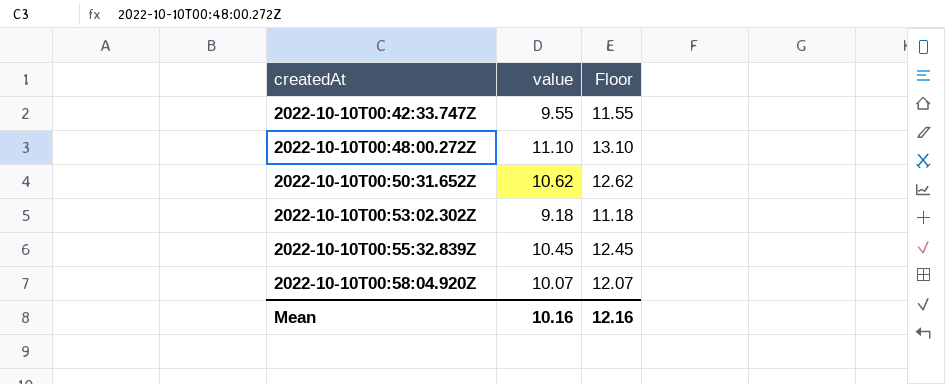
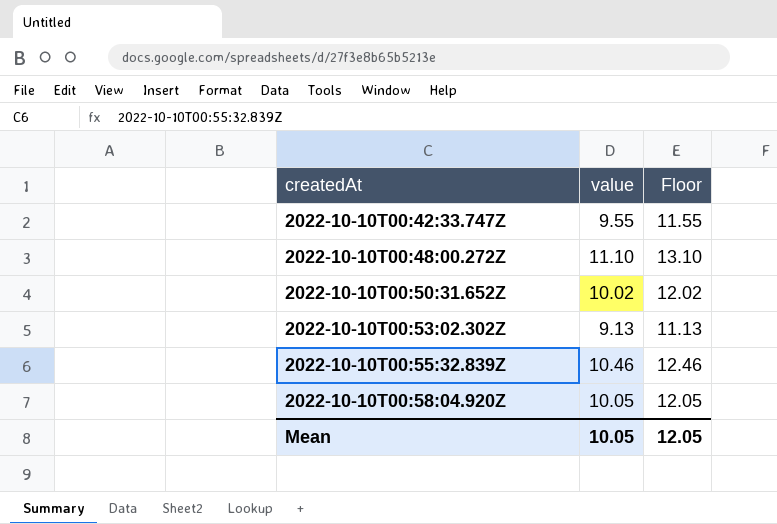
2022-10-10T00:50:31.652Z | value: 10.62 -> 10.02
2022-10-10T00:50:31.652Z | Floor: 12.62 -> 12.02
2022-10-10T00:53:02.302Z | value: 9.18 -> 9.13
2022-10-10T00:53:02.302Z | Floor: 11.18 -> 11.13
2022-10-10T00:55:32.839Z | value: 10.45 -> 10.46
2022-10-10T00:55:32.839Z | Floor: 12.45 -> 12.46
2022-10-10T00:58:04.920Z | value: 10.07 -> 10.05
2022-10-10T00:58:04.920Z | Floor: 12.07 -> 12.05
Mean | value: 10.16 -> 10.05
Mean | Floor: 12.16 -> 12.05

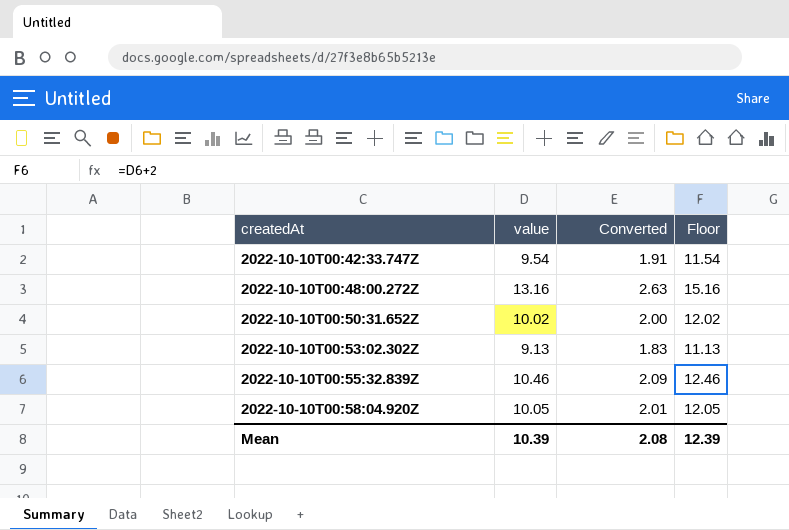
column Converted | formula: none -> [value] * 0.2
2022-10-10T00:42:33.747Z | value: 9.55 -> 9.54
2022-10-10T00:42:33.747Z | Floor: 11.55 -> 11.54
2022-10-10T00:48:00.272Z | value: 11.10 -> 13.16
2022-10-10T00:48:00.272Z | Floor: 13.10 -> 15.16
Mean | value: 10.05 -> 10.39
Mean | Floor: 12.05 -> 12.39

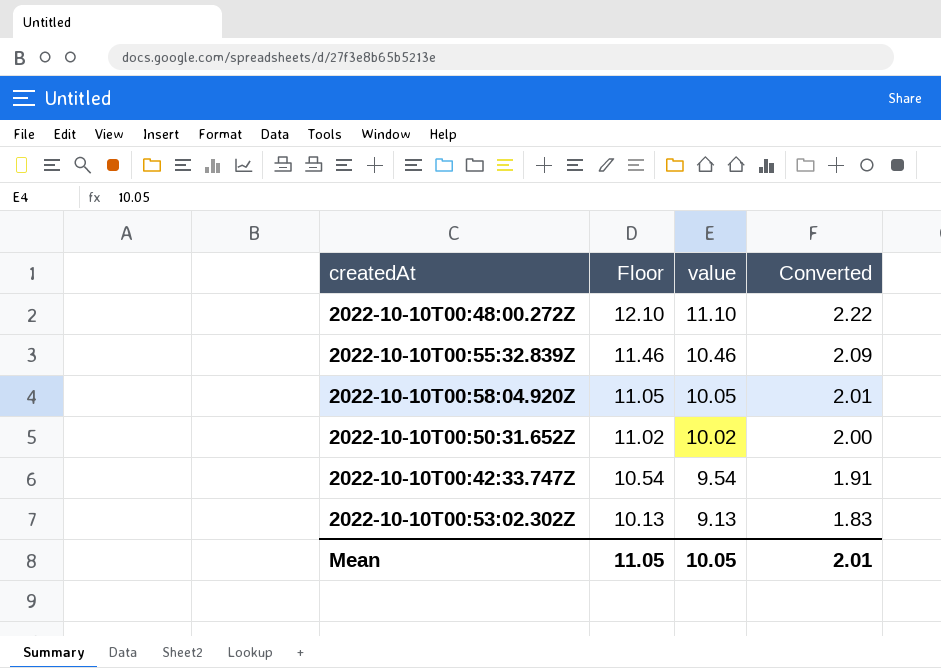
row order: createdAt ascending -> Floor descending
column Floor | formula: [value] + 2 -> [value] + 1
column Floor | position: 4 -> 2
2022-10-10T00:48:00.272Z | value: 13.16 -> 11.10
2022-10-10T00:48:00.272Z | Converted: 2.63 -> 2.22
Mean | Floor: 12.39 -> 11.05
Mean | value: 10.39 -> 10.05
Mean | Converted: 2.08 -> 2.01

